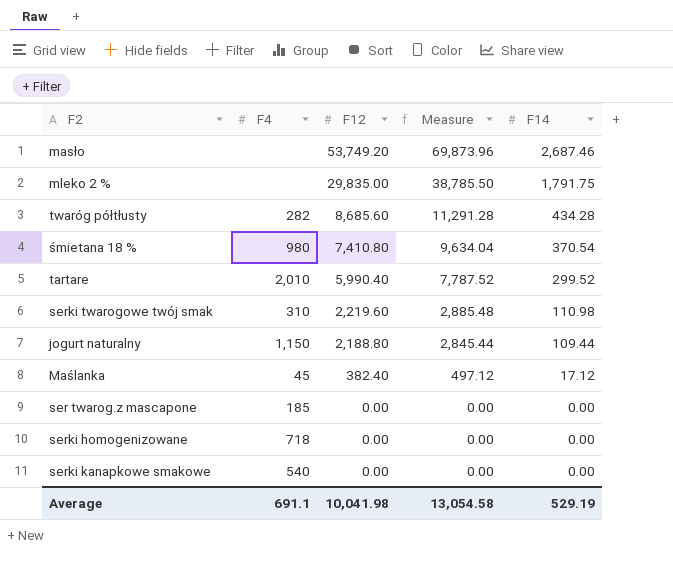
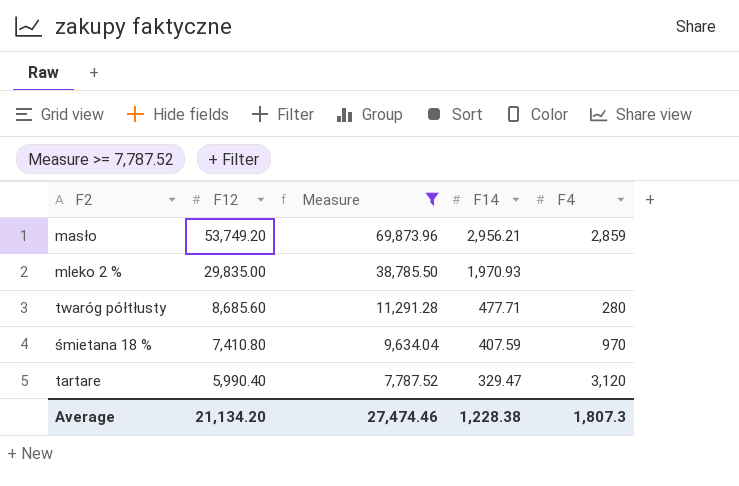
filter: none -> Measure >= 7,787.52
column F4 | position: 2 -> 5
masło | F14: 2,687.46 -> 2,956.21
masło | F4: none -> 2,859
mleko 2 % | F14: 1,791.75 -> 1,970.93
twaróg półtłusty | F14: 434.28 -> 477.71
twaróg półtłusty | F4: 282 -> 280
śmietana 18 % | F14: 370.54 -> 407.59
śmietana 18 % | F4: 980 -> 970
tartare | F14: 299.52 -> 329.47
tartare | F4: 2,010 -> 3,120
Average | F12: 10,041.98 -> 21,134.20
Average | Measure: 13,054.58 -> 27,474.46
Average | F14: 529.19 -> 1,228.38
Average | F4: 691.1 -> 1,807.3

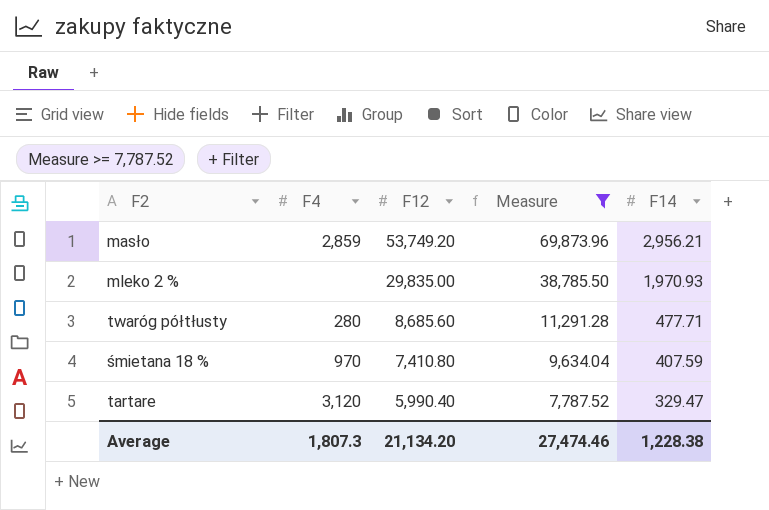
column F4 | position: 5 -> 2

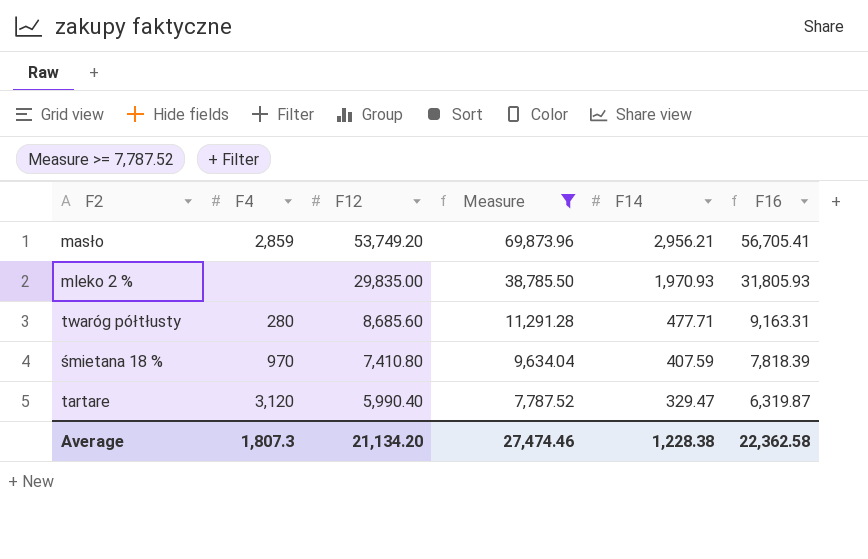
column F16 | formula: none -> [F12] + [F14]

